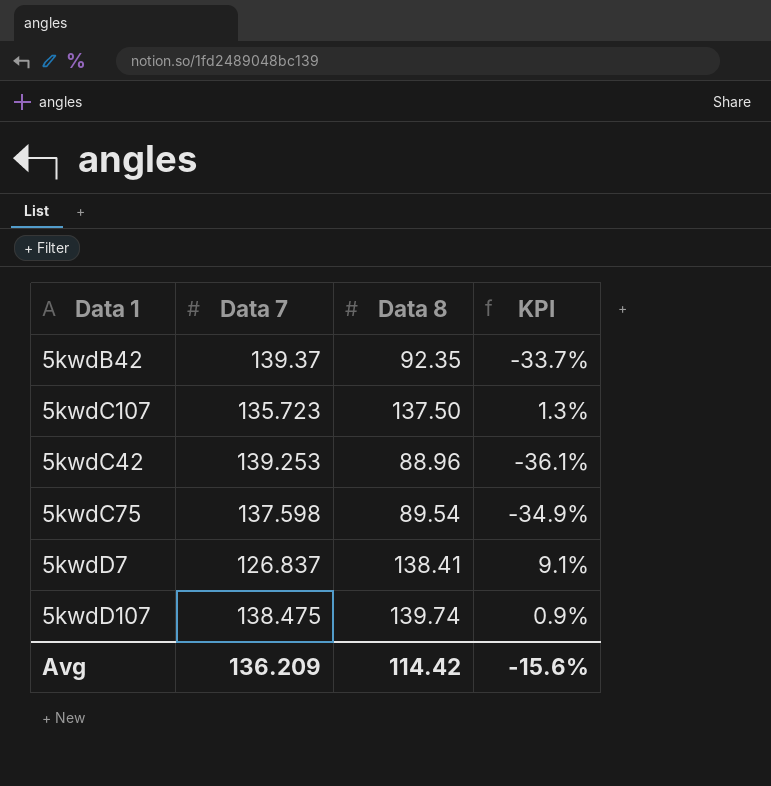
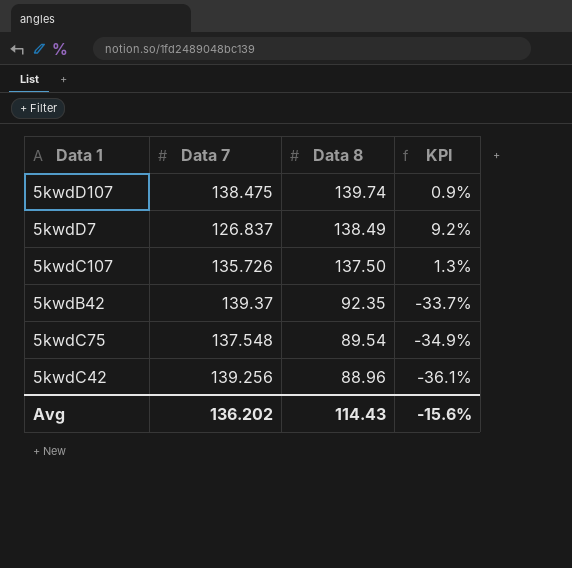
row order: none -> Data 8 descending
5kwdD7 | Data 8: 138.41 -> 138.49
5kwdD7 | KPI: 9.1% -> 9.2%
5kwdC107 | Data 7: 135.723 -> 135.726
5kwdC75 | Data 7: 137.598 -> 137.548
5kwdC42 | Data 7: 139.253 -> 139.256
Avg | Data 7: 136.209 -> 136.202
Avg | Data 8: 114.42 -> 114.43

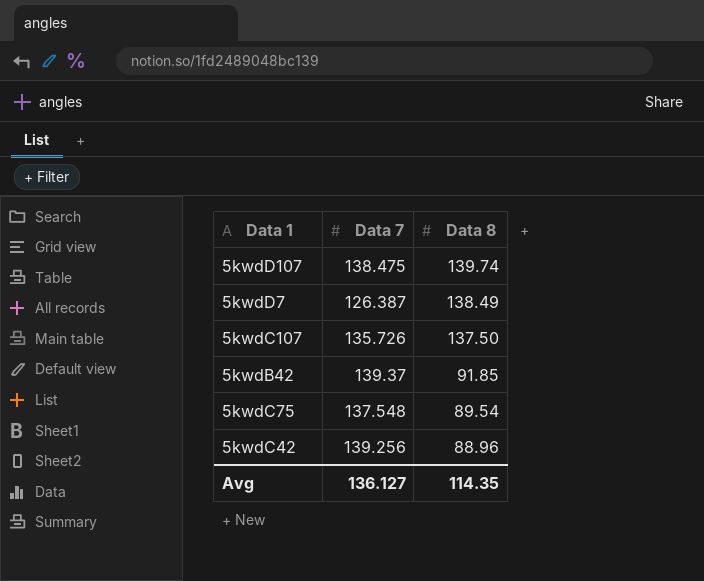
column KPI | formula: ([Data 8] - [Data 7]) / [Data 7] -> none
5kwdD7 | Data 7: 126.837 -> 126.387
5kwdB42 | Data 8: 92.35 -> 91.85
Avg | Data 7: 136.202 -> 136.127
Avg | Data 8: 114.43 -> 114.35

